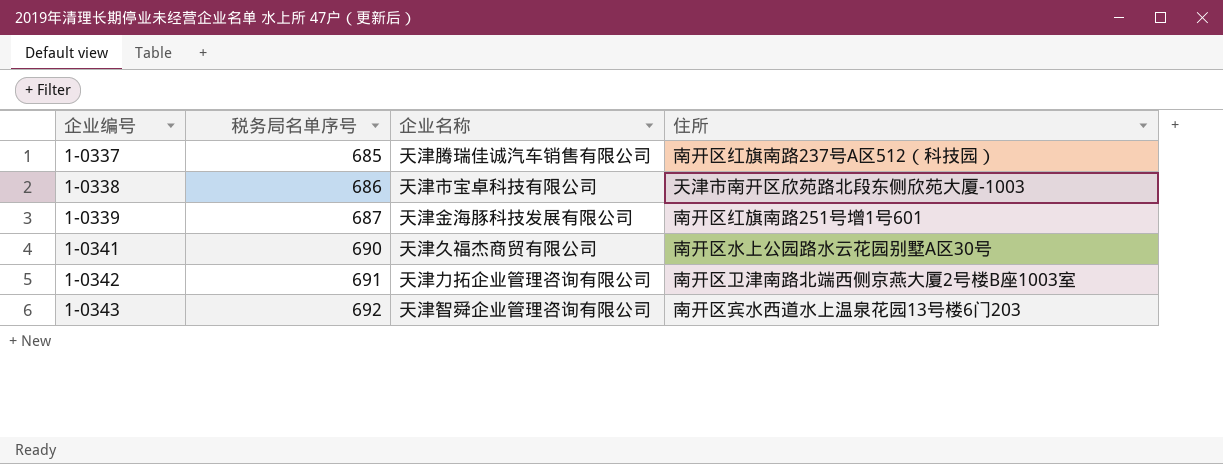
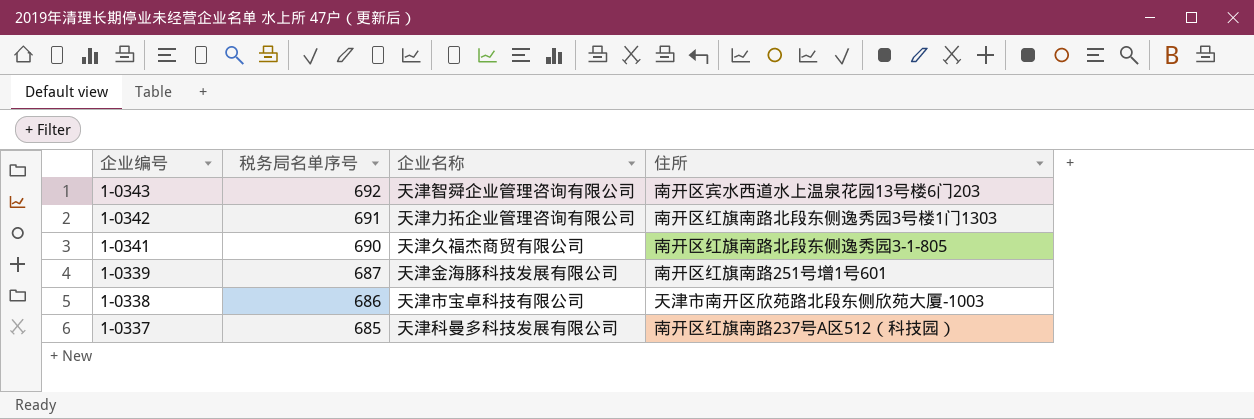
row order: 企业编号 ascending -> 企业编号 descending
1-0342 | 住所: 南开区卫津南路北端西侧京燕大厦2号楼B座1003室 -> 南开区红旗南路北段东侧逸秀园3号楼1门1303
1-0341 | 住所: 南开区水上公园路水云花园别墅A区30号 -> 南开区红旗南路北段东侧逸秀园3-1-805
1-0337 | 企业名称: 天津腾瑞佳诚汽车销售有限公司 -> 天津科曼多科技发展有限公司

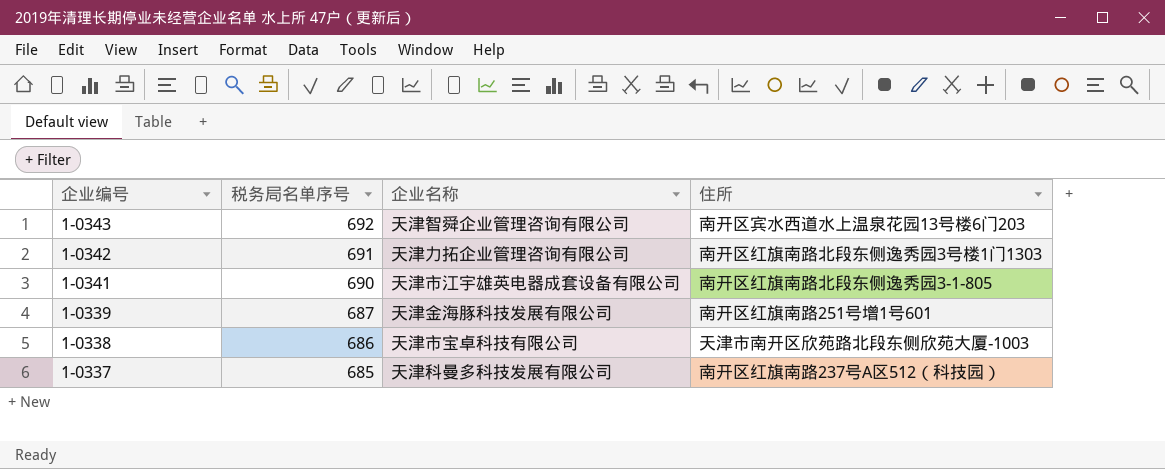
1-0341 | 企业名称: 天津久福杰商贸有限公司 -> 天津市江宇雄英电器成套设备有限公司

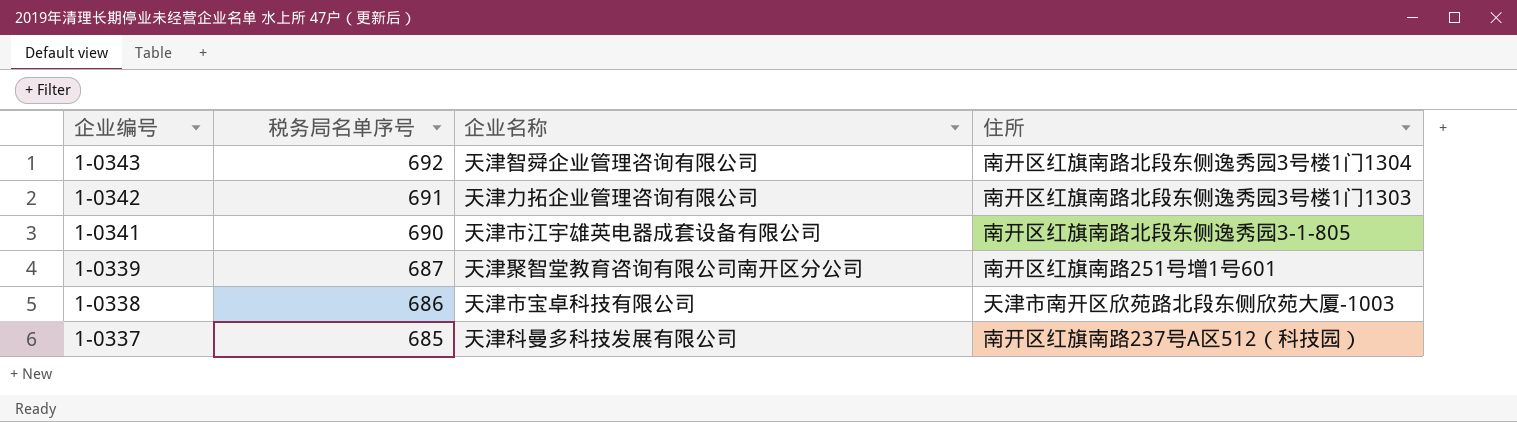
1-0343 | 住所: 南开区宾水西道水上温泉花园13号楼6门203 -> 南开区红旗南路北段东侧逸秀园3号楼1门1304
1-0339 | 企业名称: 天津金海豚科技发展有限公司 -> 天津聚智堂教育咨询有限公司南开区分公司

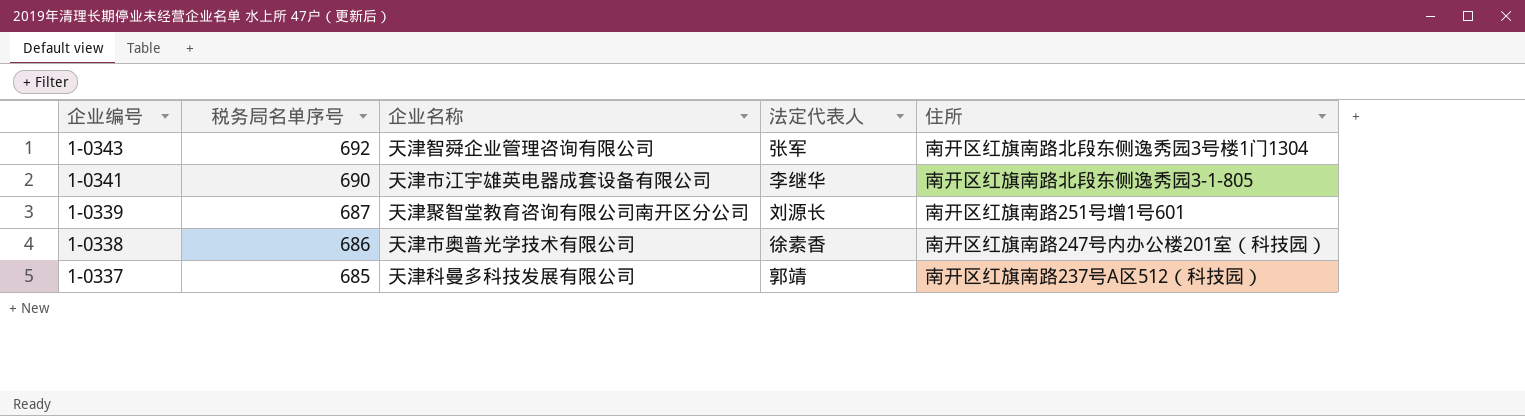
column 法定代表人 | position: none -> 4
row 1-0342: 691 | 天津力拓企业管理咨询有限公司 | 南开区红旗南路北段东侧逸秀园3号楼1门1303 -> none
1-0338 | 企业名称: 天津市宝卓科技有限公司 -> 天津市奥普光学技术有限公司
1-0338 | 住所: 天津市南开区欣苑路北段东侧欣苑大厦-1003 -> 南开区红旗南路247号内办公楼201室（科技园）

